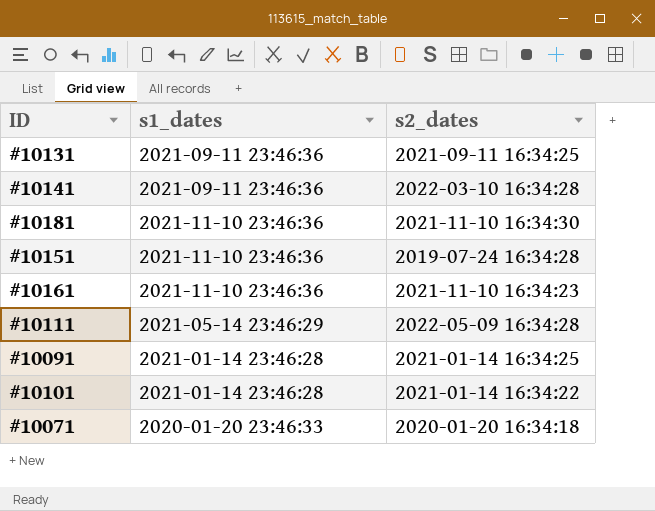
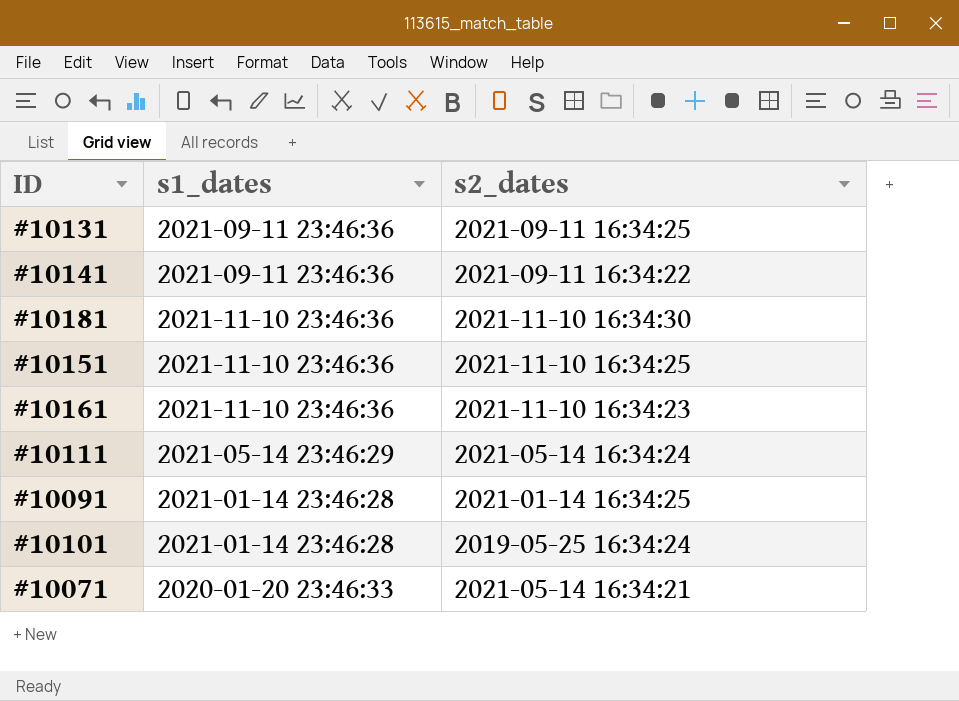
#10141 | s2_dates: 2022-03-10 16:34:28 -> 2021-09-11 16:34:22
#10151 | s2_dates: 2019-07-24 16:34:28 -> 2021-11-10 16:34:25
#10111 | s2_dates: 2022-05-09 16:34:28 -> 2021-05-14 16:34:24
#10101 | s2_dates: 2021-01-14 16:34:22 -> 2019-05-25 16:34:24
#10071 | s2_dates: 2020-01-20 16:34:18 -> 2021-05-14 16:34:21

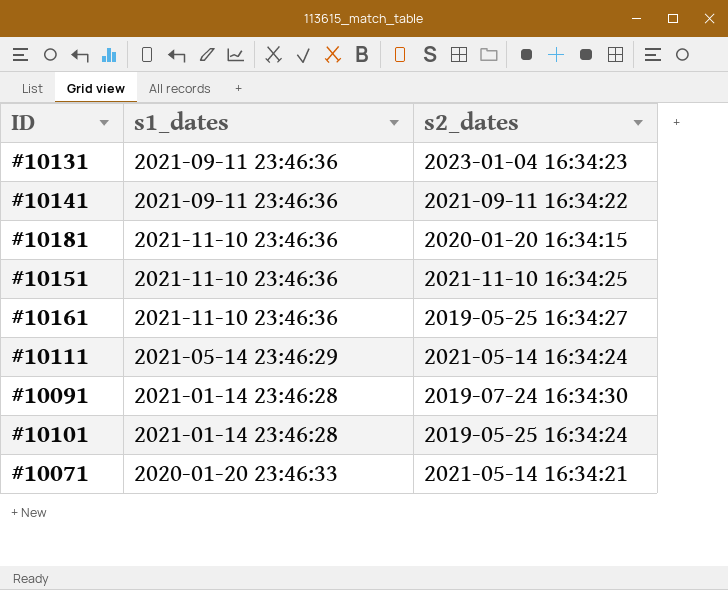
#10131 | s2_dates: 2021-09-11 16:34:25 -> 2023-01-04 16:34:23
#10181 | s2_dates: 2021-11-10 16:34:30 -> 2020-01-20 16:34:15
#10161 | s2_dates: 2021-11-10 16:34:23 -> 2019-05-25 16:34:27
#10091 | s2_dates: 2021-01-14 16:34:25 -> 2019-07-24 16:34:30

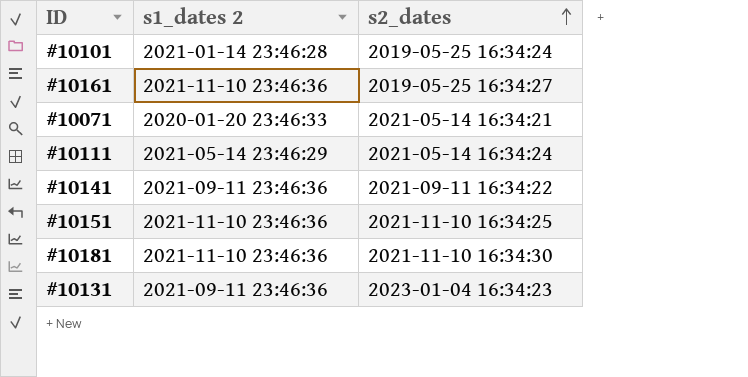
row order: none -> s2_dates ascending
column name: s1_dates -> s1_dates 2
row #10091: 2021-01-14 23:46:28 | 2019-07-24 16:34:30 -> none
#10181 | s2_dates: 2020-01-20 16:34:15 -> 2021-11-10 16:34:30

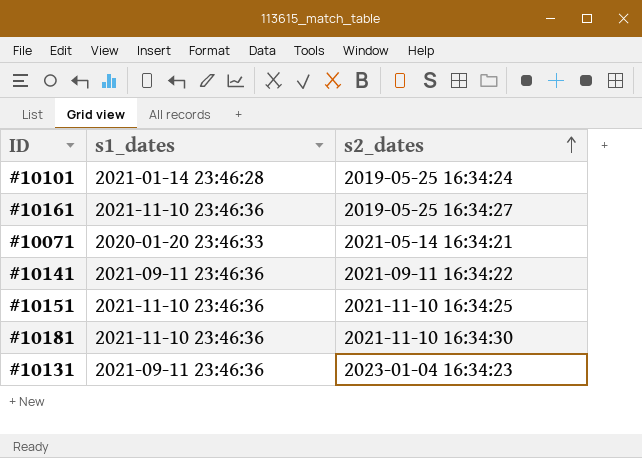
column name: s1_dates 2 -> s1_dates
row #10111: 2021-05-14 23:46:29 | 2021-05-14 16:34:24 -> none

